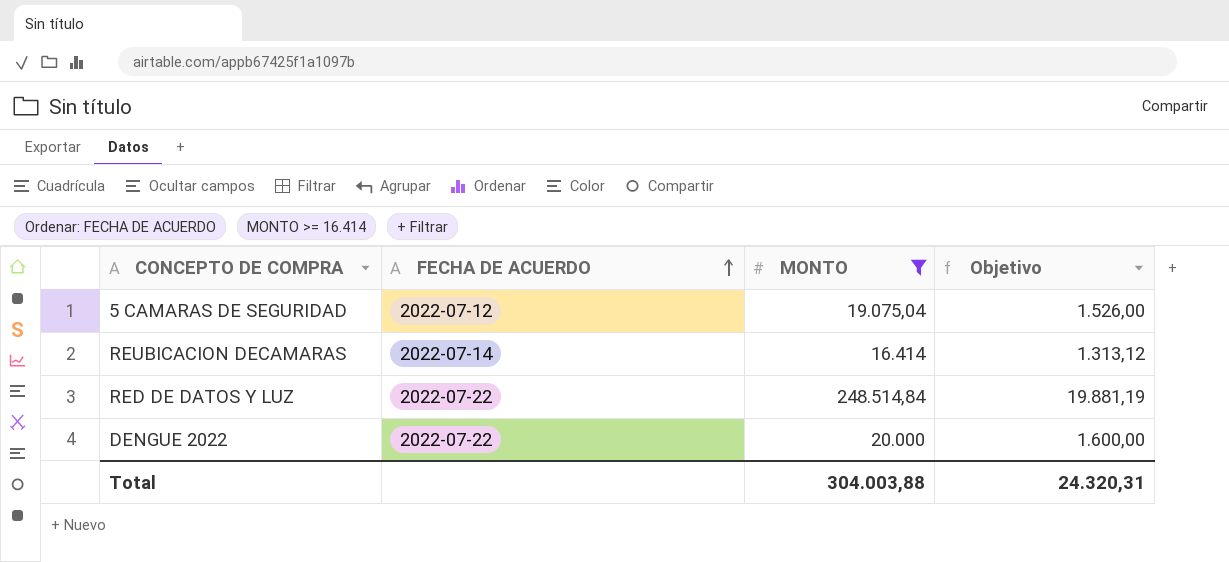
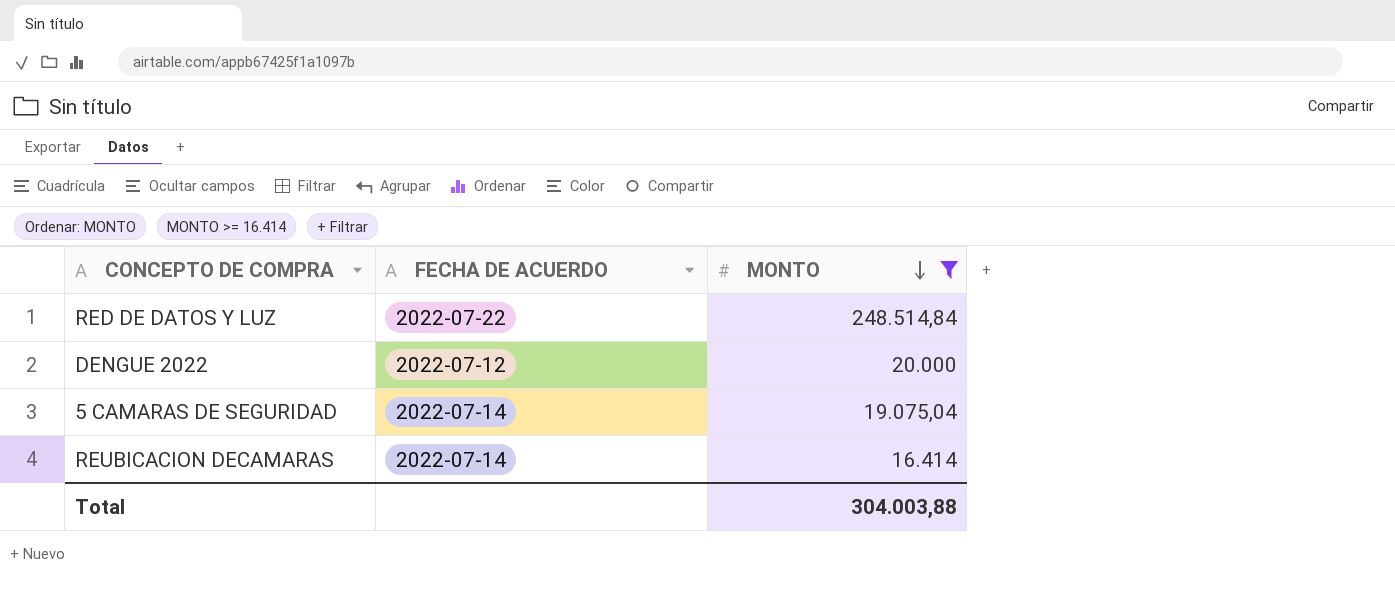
row order: FECHA DE ACUERDO ascending -> MONTO descending
column Objetivo | formula: [MONTO] * 0,08 -> none
DENGUE 2022 | FECHA DE ACUERDO: 2022-07-22 -> 2022-07-12
5 CAMARAS DE SEGURIDAD | FECHA DE ACUERDO: 2022-07-12 -> 2022-07-14

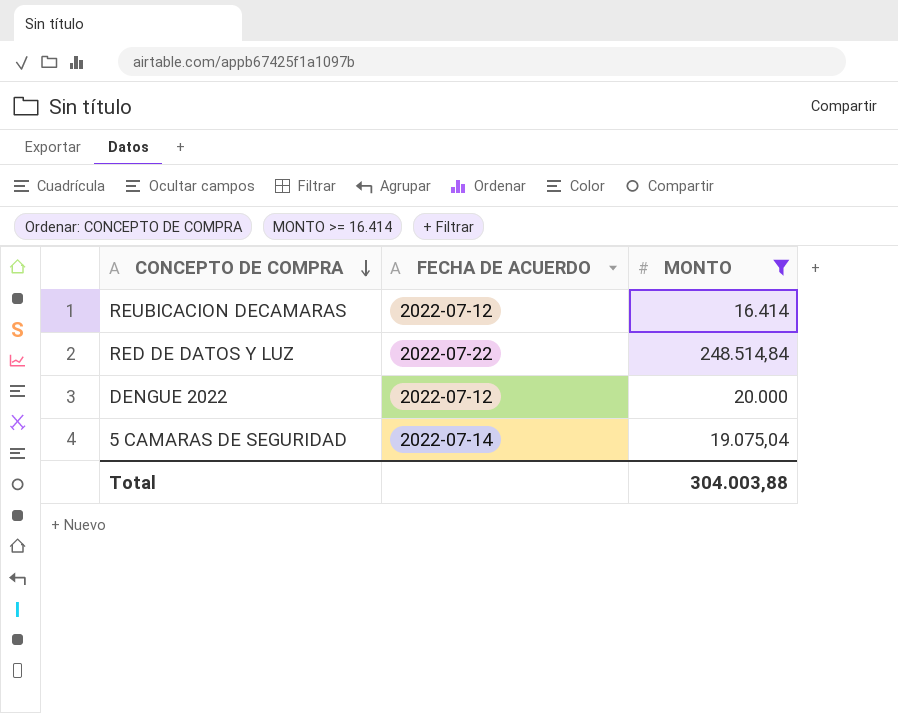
row order: MONTO descending -> CONCEPTO DE COMPRA descending
REUBICACION DECAMARAS | FECHA DE ACUERDO: 2022-07-14 -> 2022-07-12

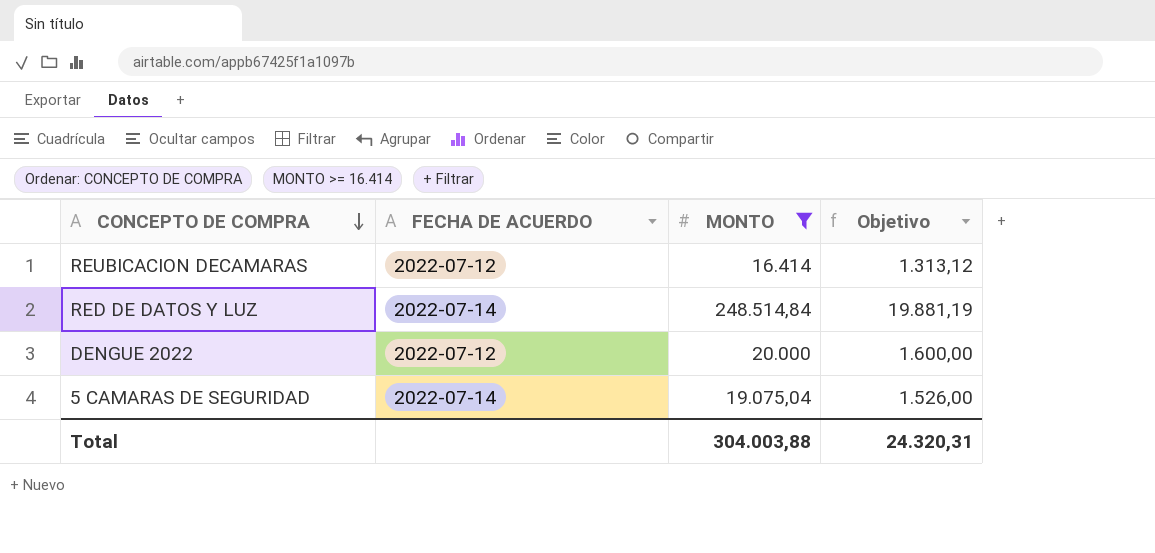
column Objetivo | formula: none -> [MONTO] * 0,08
RED DE DATOS Y LUZ | FECHA DE ACUERDO: 2022-07-22 -> 2022-07-14

